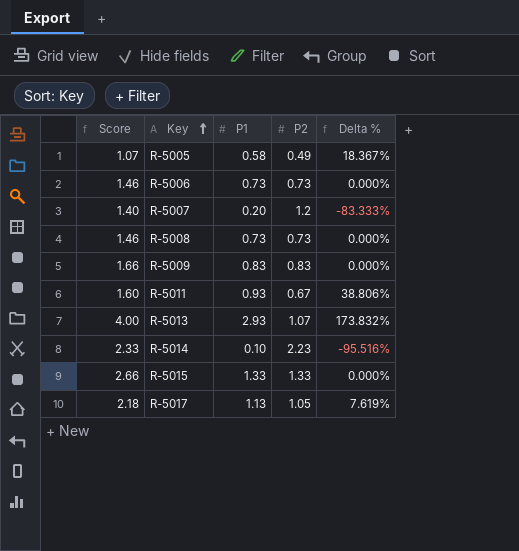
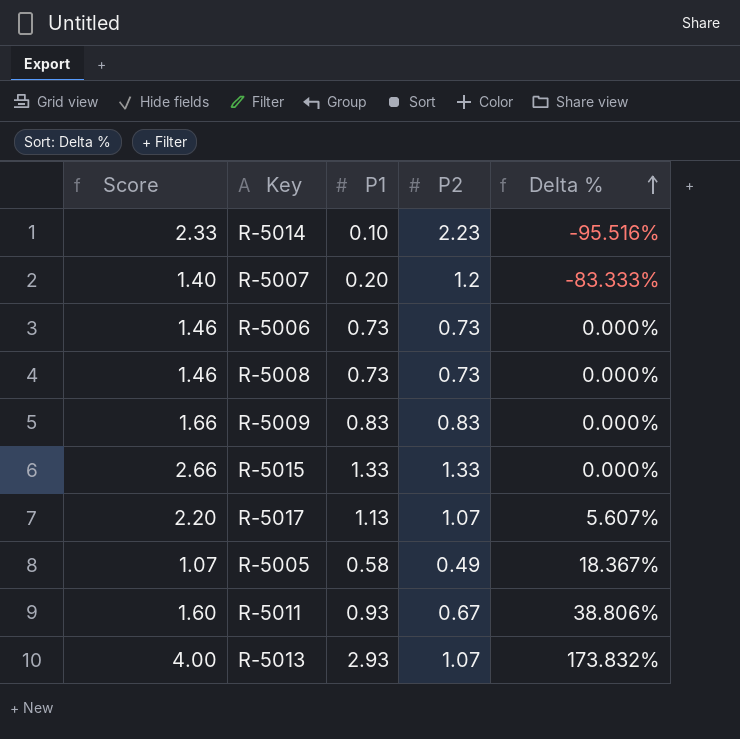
row order: Key ascending -> Delta % ascending
R-5017 | Score: 2.18 -> 2.20
R-5017 | P2: 1.05 -> 1.07
R-5017 | Delta %: 7.619% -> 5.607%

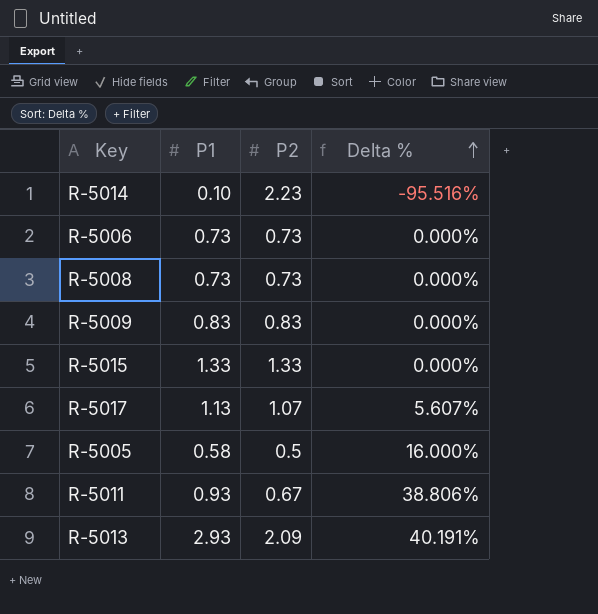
column Score | formula: [P1] + [P2] -> none
row R-5007: 1.40 | 0.20 | 1.2 | -83.333% -> none
R-5005 | P2: 0.49 -> 0.5
R-5005 | Delta %: 18.367% -> 16.000%
R-5013 | P2: 1.07 -> 2.09
R-5013 | Delta %: 173.832% -> 40.191%

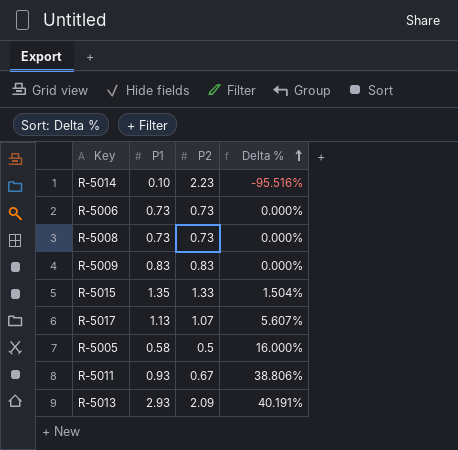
R-5015 | P1: 1.33 -> 1.35
R-5015 | Delta %: 0.000% -> 1.504%

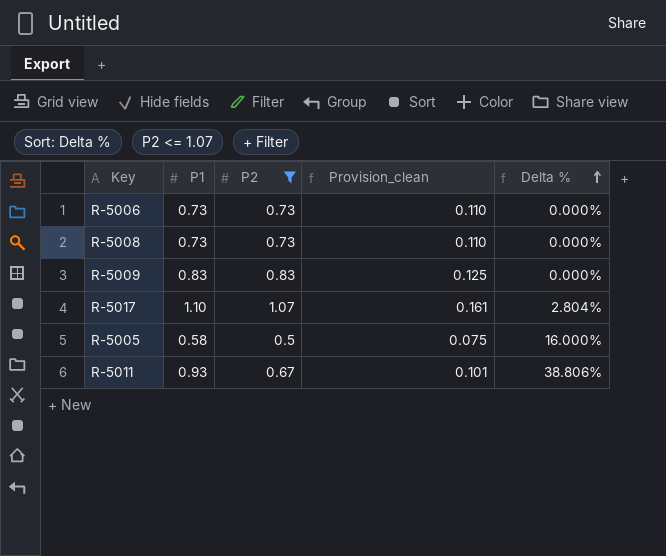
filter: none -> P2 <= 1.07
column Provision_clean | formula: none -> [P2] * 0.15
R-5017 | P1: 1.13 -> 1.10
R-5017 | Delta %: 5.607% -> 2.804%

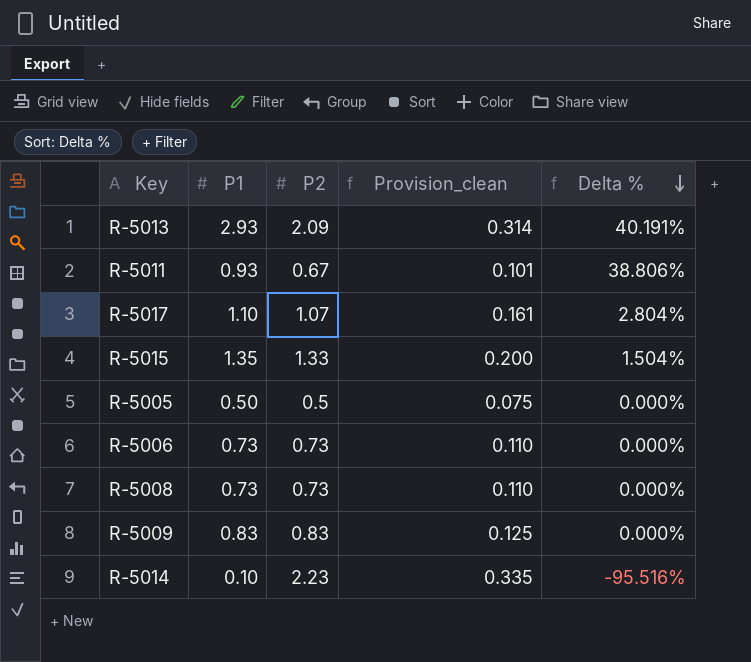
filter: P2 <= 1.07 -> none
row order: Delta % ascending -> Delta % descending
R-5005 | P1: 0.58 -> 0.50
R-5005 | Delta %: 16.000% -> 0.000%

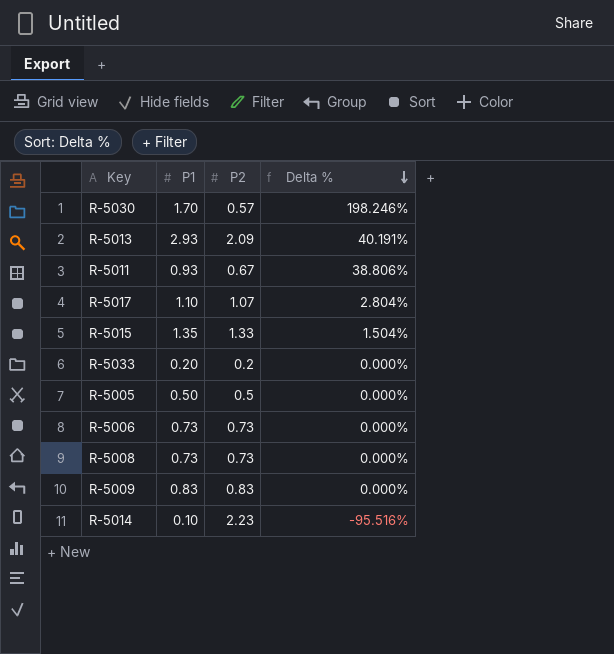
column Provision_clean | formula: [P2] * 0.15 -> none
row R-5030: none -> 1.70 | 0.57 | 198.246%
row R-5033: none -> 0.20 | 0.2 | 0.000%

